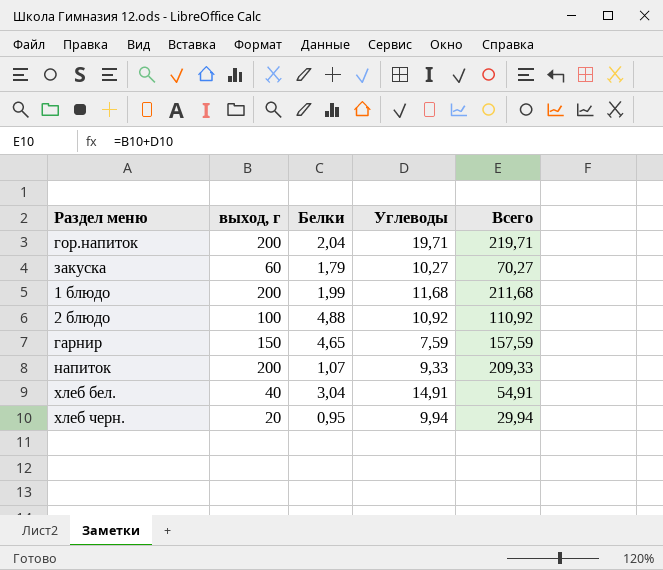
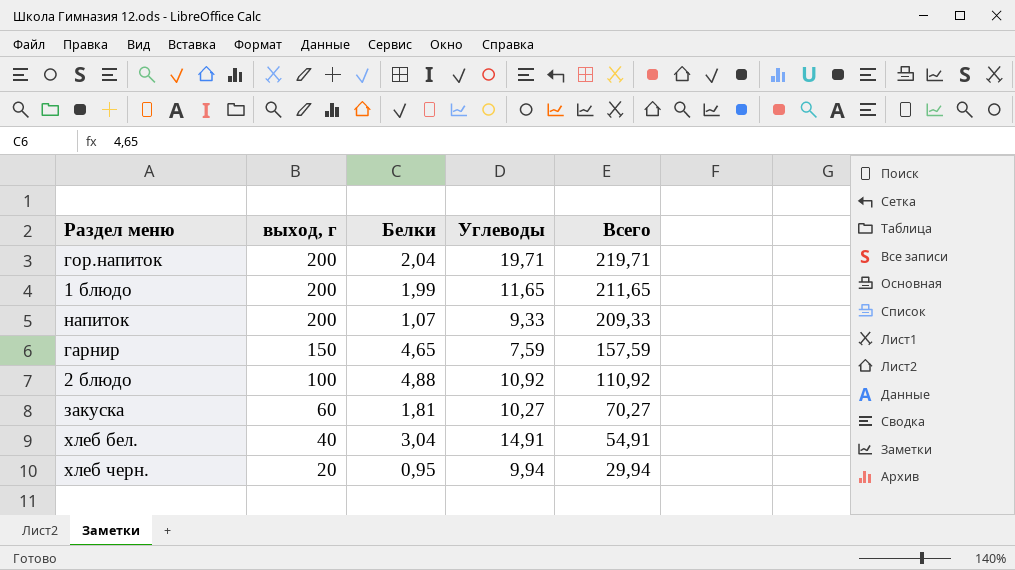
row order: none -> выход, г descending
1 блюдо | Углеводы: 11,68 -> 11,65
1 блюдо | Всего: 211,68 -> 211,65
закуска | Белки: 1,79 -> 1,81

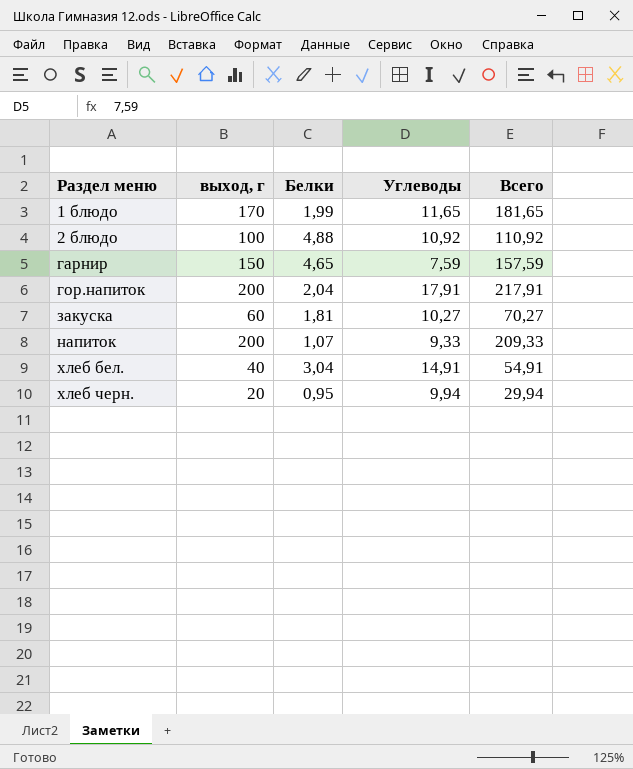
row order: выход, г descending -> Раздел меню ascending
1 блюдо | выход, г: 200 -> 170
1 блюдо | Всего: 211,65 -> 181,65
гор.напиток | Углеводы: 19,71 -> 17,91
гор.напиток | Всего: 219,71 -> 217,91

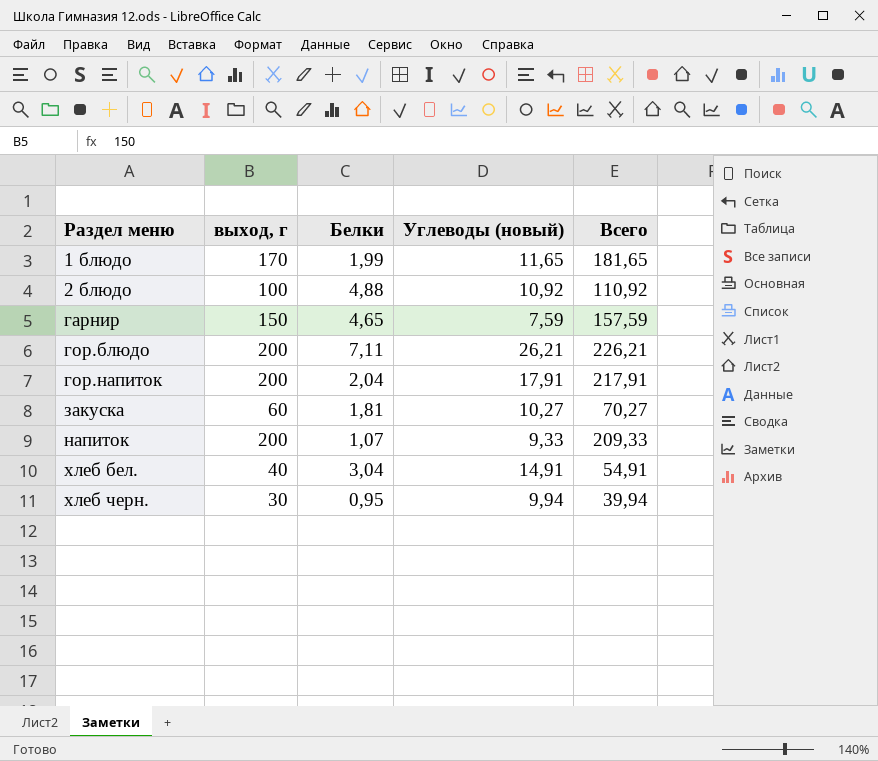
column name: Углеводы -> Углеводы (новый)
row гор.блюдо: none -> 200 | 7,11 | 26,21 | 226,21
хлеб черн. | выход, г: 20 -> 30
хлеб черн. | Всего: 29,94 -> 39,94

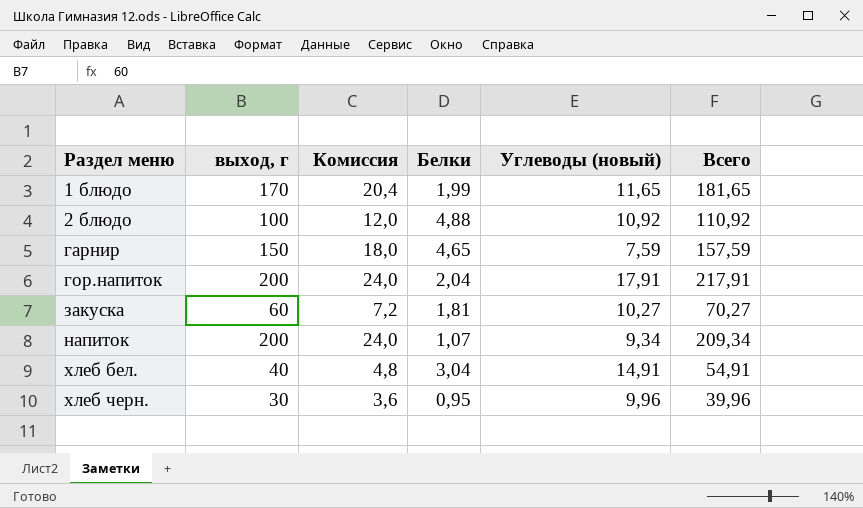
column Комиссия | formula: none -> [выход, г] * 0,12
row гор.блюдо: 200 | 7,11 | 26,21 | 226,21 -> none
напиток | Углеводы (новый): 9,33 -> 9,34
напиток | Всего: 209,33 -> 209,34
хлеб черн. | Углеводы (новый): 9,94 -> 9,96
хлеб черн. | Всего: 39,94 -> 39,96

